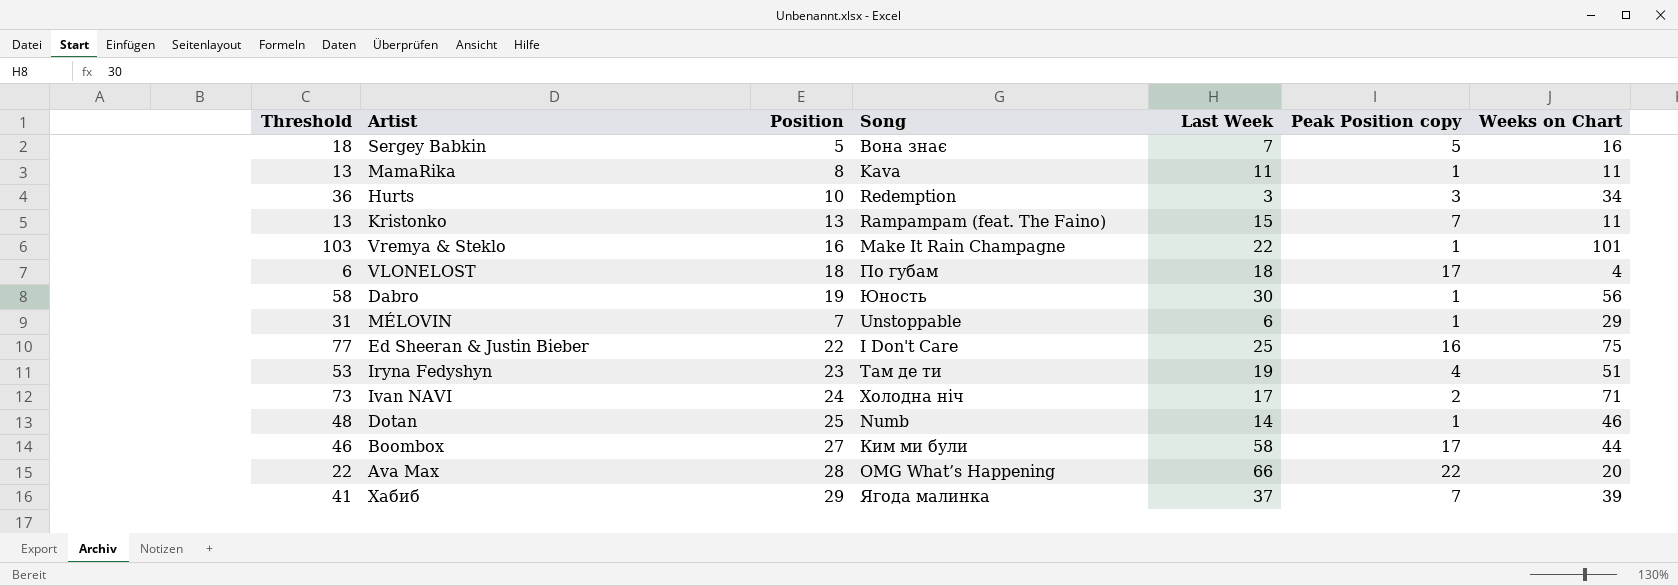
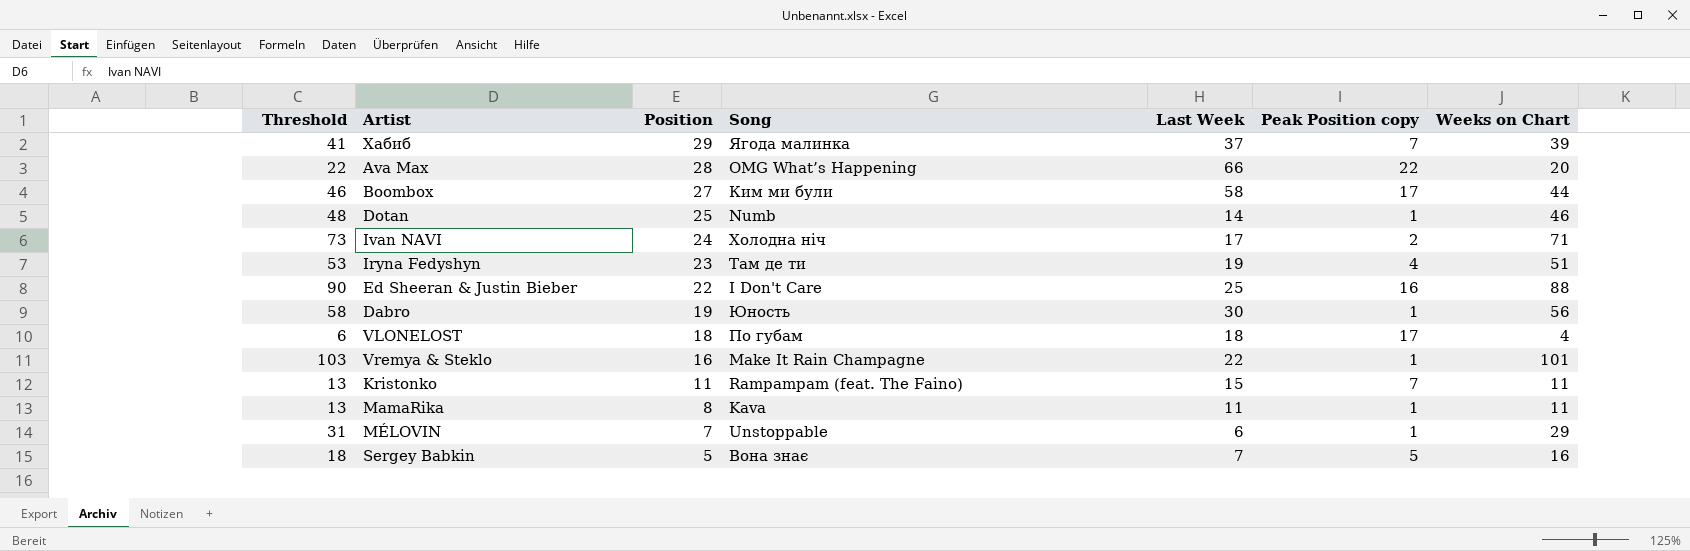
row order: none -> Position descending
row Hurts: 36 | 10 | Redemption | 3 | 3 | 34 -> none
Ed Sheeran & Justin Bieber | Threshold: 77 -> 90
Ed Sheeran & Justin Bieber | Weeks on Chart: 75 -> 88
Kristonko | Position: 13 -> 11

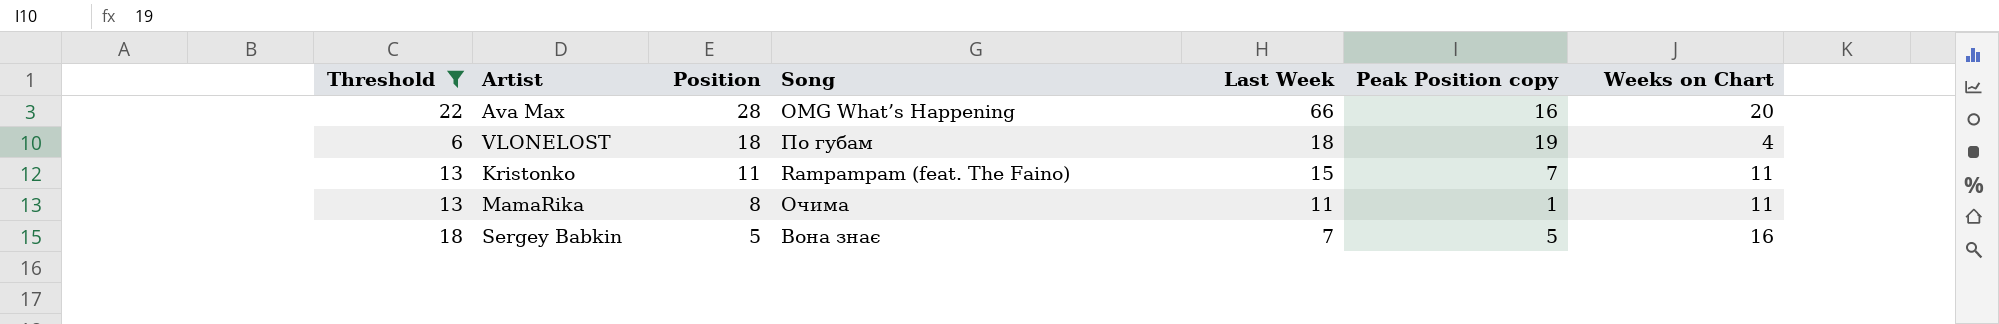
filter: none -> Threshold <= 22
Ava Max | Peak Position copy: 22 -> 16
VLONELOST | Peak Position copy: 17 -> 19
MamaRika | Song: Kava -> Очима

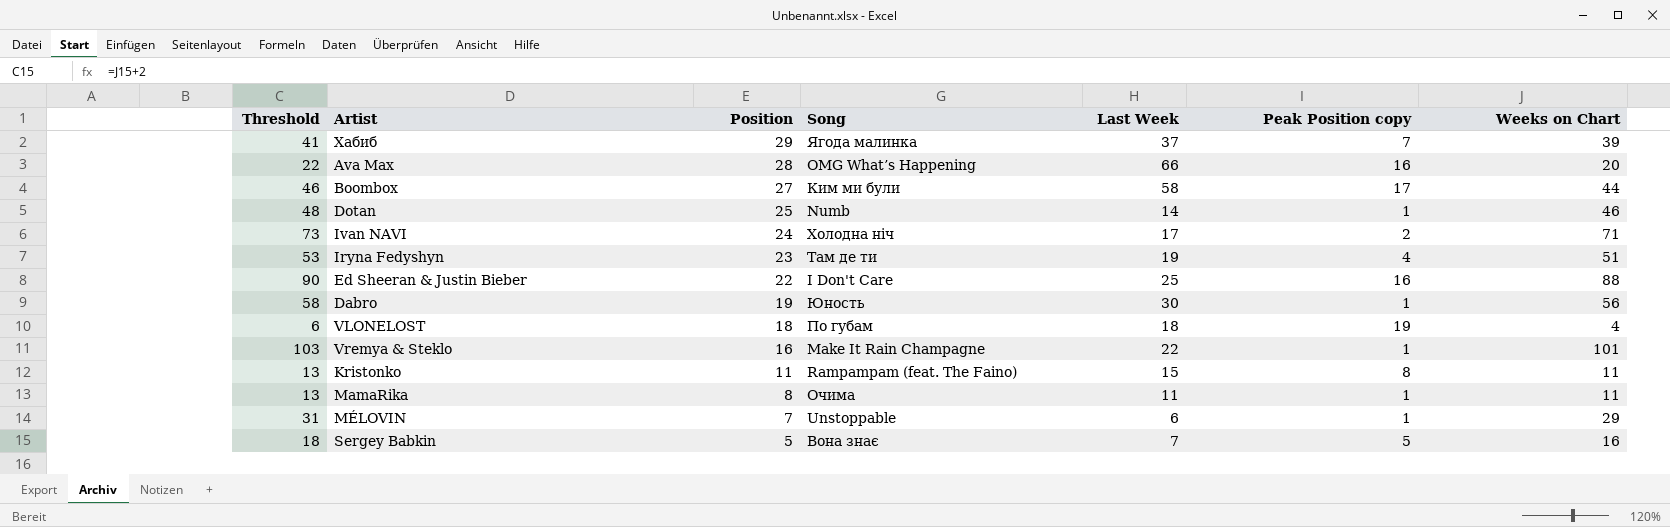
filter: Threshold <= 22 -> none
Kristonko | Peak Position copy: 7 -> 8

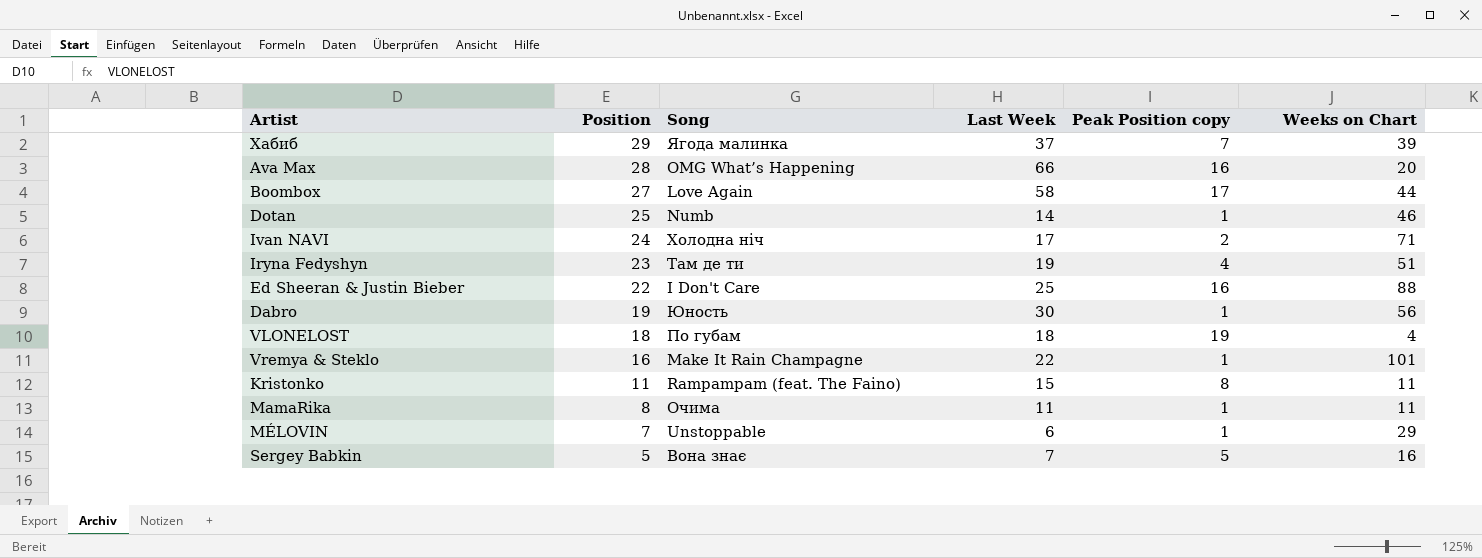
column Threshold | formula: [Weeks on Chart] + 2 -> none
Boombox | Song: Ким ми були -> Love Again

